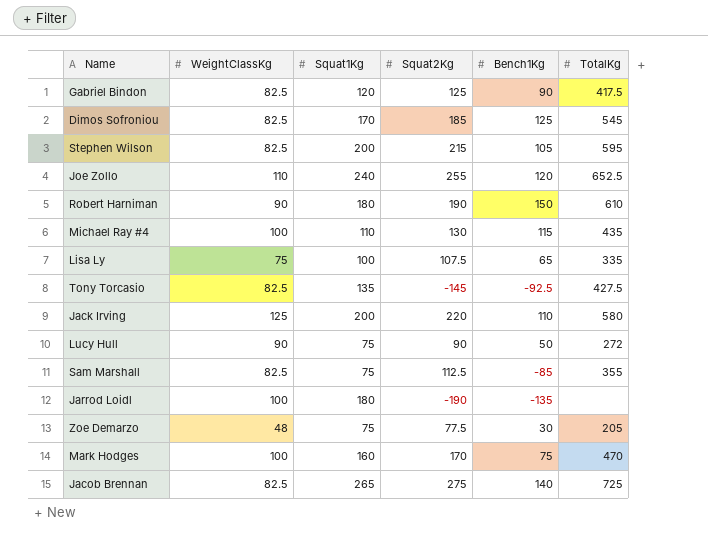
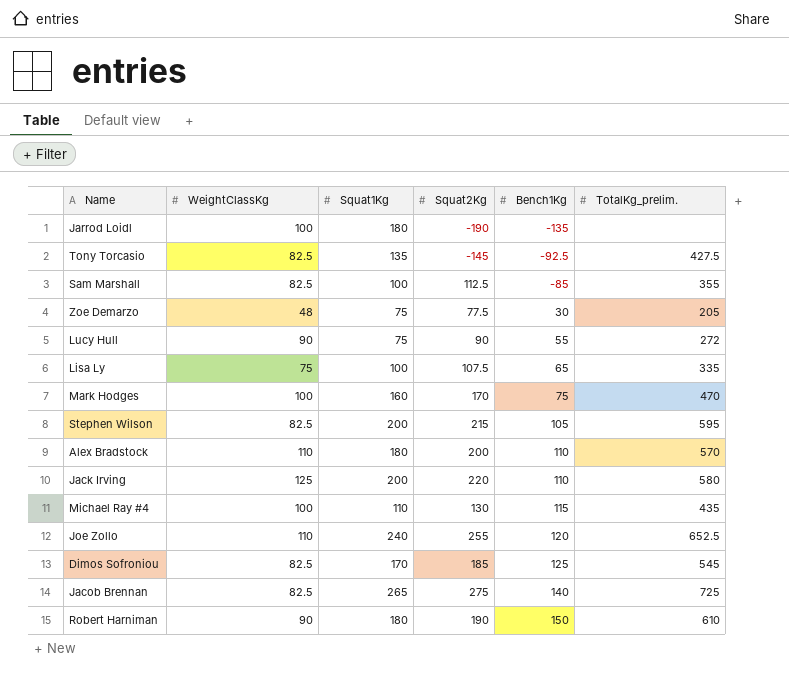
row order: none -> Bench1Kg ascending
column name: TotalKg -> TotalKg_prelim.
row Gabriel Bindon: 82.5 | 120 | 125 | 90 | 417.5 -> none
Sam Marshall | Squat1Kg: 75 -> 100
Lucy Hull | Bench1Kg: 50 -> 55
row Alex Bradstock: none -> 110 | 180 | 200 | 110 | 570

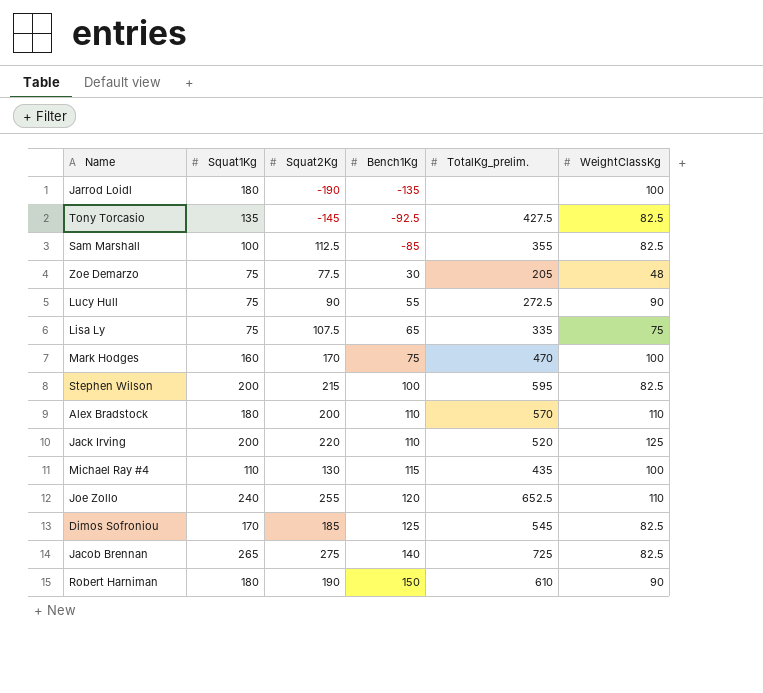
column WeightClassKg | position: 2 -> 6
Lucy Hull | TotalKg_prelim.: 272 -> 272.5
Lisa Ly | Squat1Kg: 100 -> 75
Stephen Wilson | Bench1Kg: 105 -> 100
Jack Irving | TotalKg_prelim.: 580 -> 520

